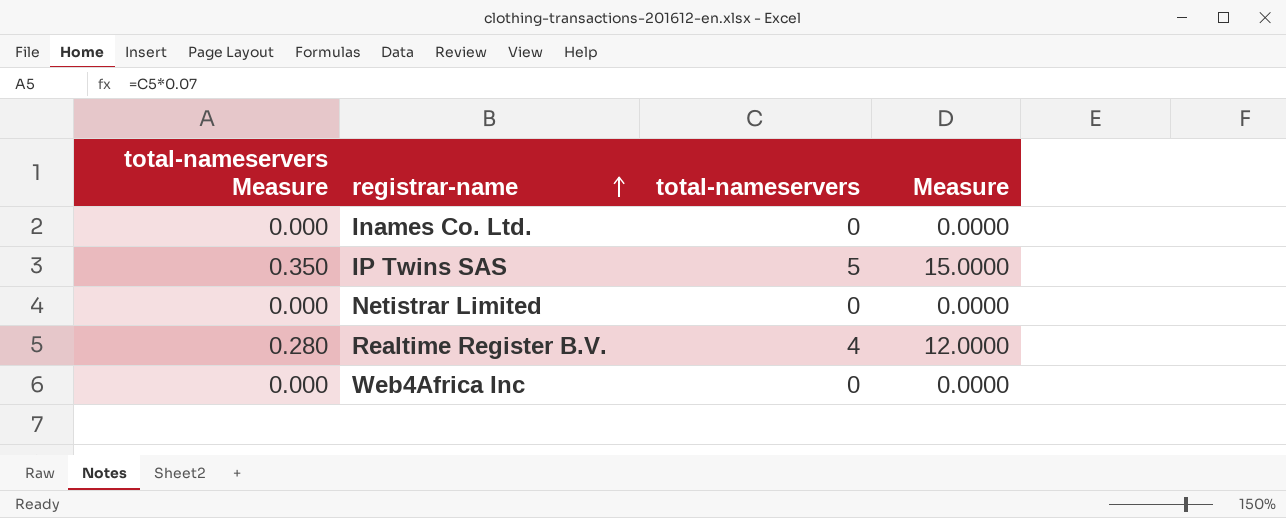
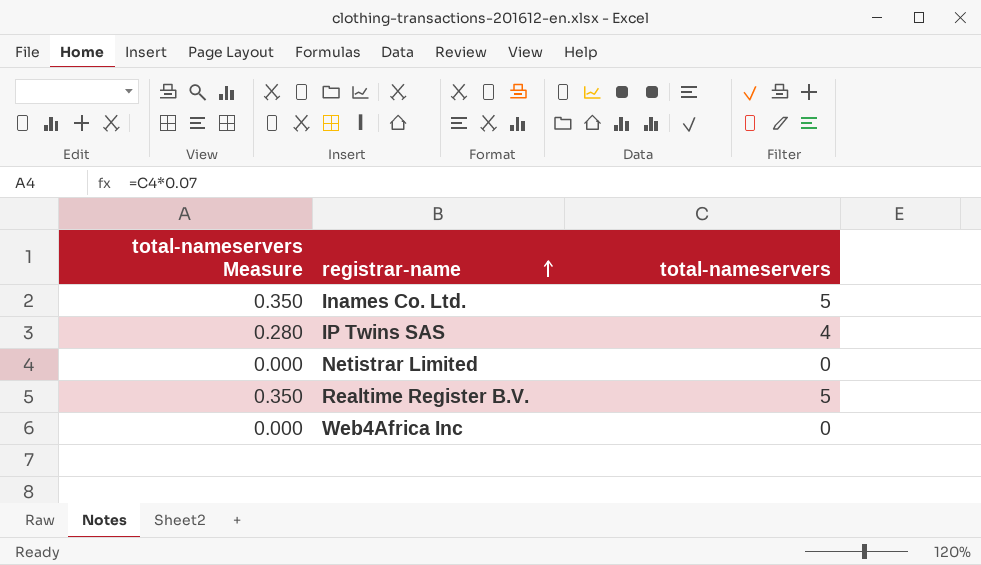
column Measure | formula: [total-nameservers] * 3 -> none
Inames Co. Ltd. | total-nameservers Measure: 0.000 -> 0.350
Inames Co. Ltd. | total-nameservers: 0 -> 5
IP Twins SAS | total-nameservers Measure: 0.350 -> 0.280
IP Twins SAS | total-nameservers: 5 -> 4
Realtime Register B.V. | total-nameservers Measure: 0.280 -> 0.350
Realtime Register B.V. | total-nameservers: 4 -> 5

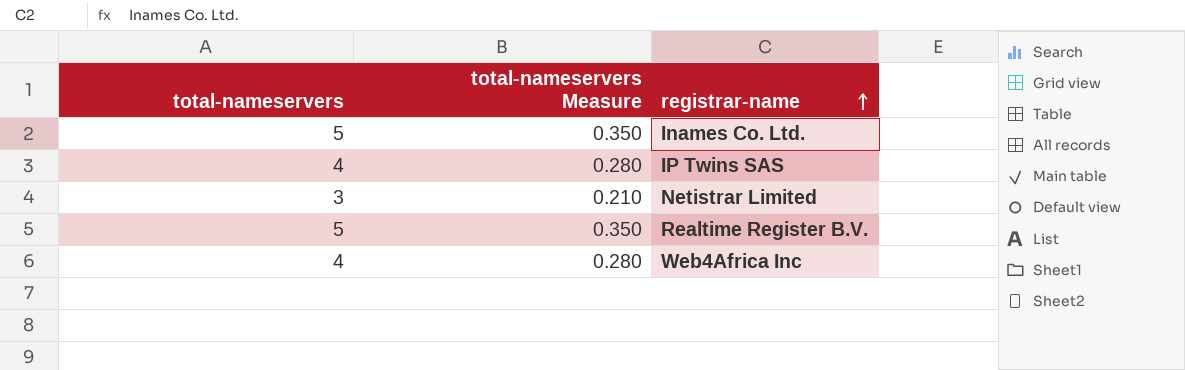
column total-nameservers | position: 3 -> 1
Netistrar Limited | total-nameservers: 0 -> 3
Netistrar Limited | total-nameservers Measure: 0.000 -> 0.210
Web4Africa Inc | total-nameservers: 0 -> 4
Web4Africa Inc | total-nameservers Measure: 0.000 -> 0.280

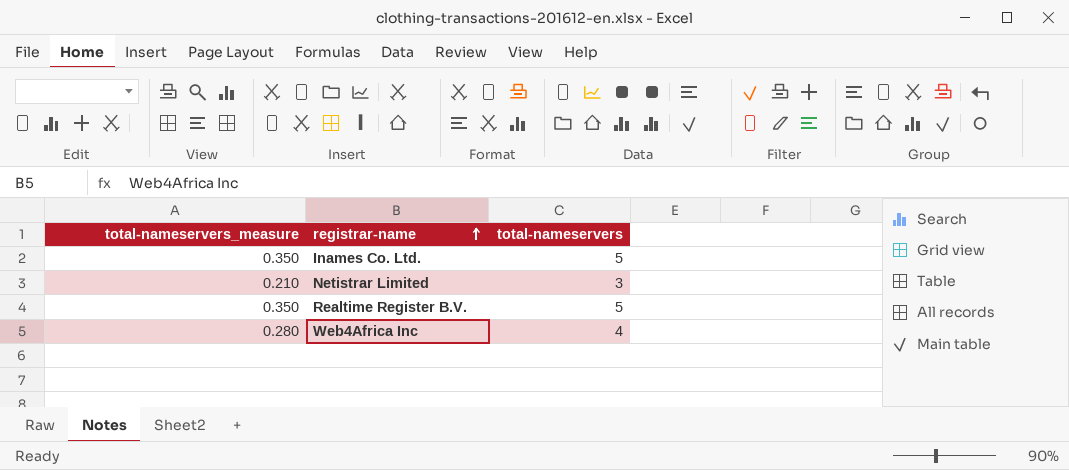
column name: total-nameservers Measure -> total-nameservers_measure
column total-nameservers | position: 1 -> 3
row IP Twins SAS: 4 | 0.280 -> none

